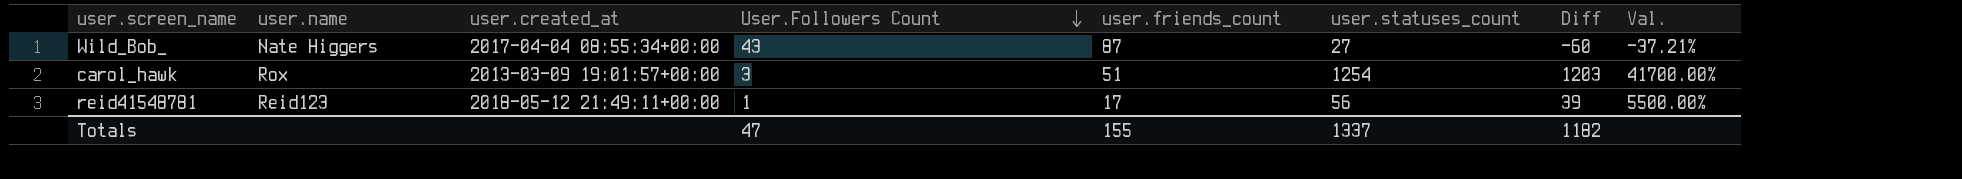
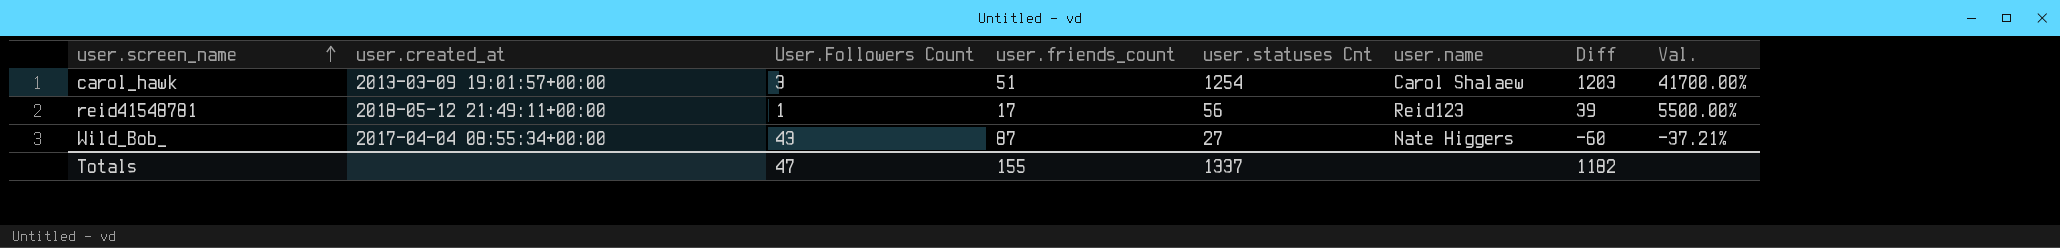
row order: User.Followers Count descending -> user.screen_name ascending
column name: user.statuses_count -> user.statuses Cnt
column user.name | position: 2 -> 6
carol_hawk | user.name: Rox -> Carol Shalaew

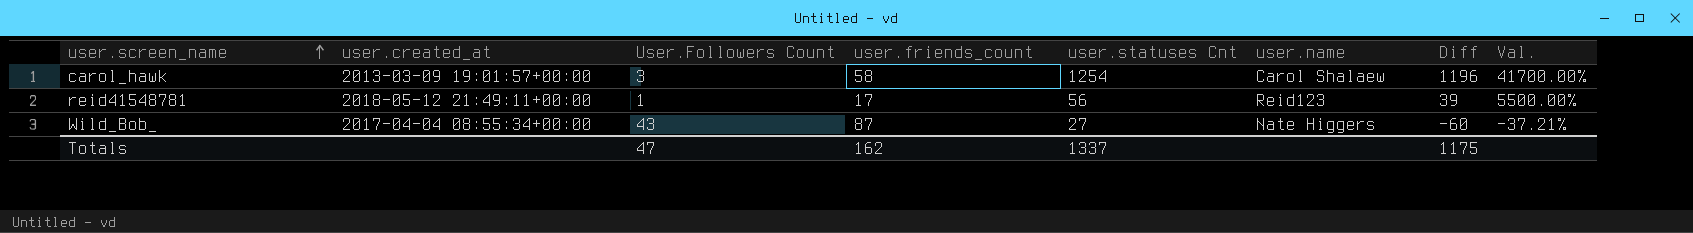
carol_hawk | user.friends_count: 51 -> 58
carol_hawk | Diff: 1203 -> 1196
Totals | user.friends_count: 155 -> 162
Totals | Diff: 1182 -> 1175

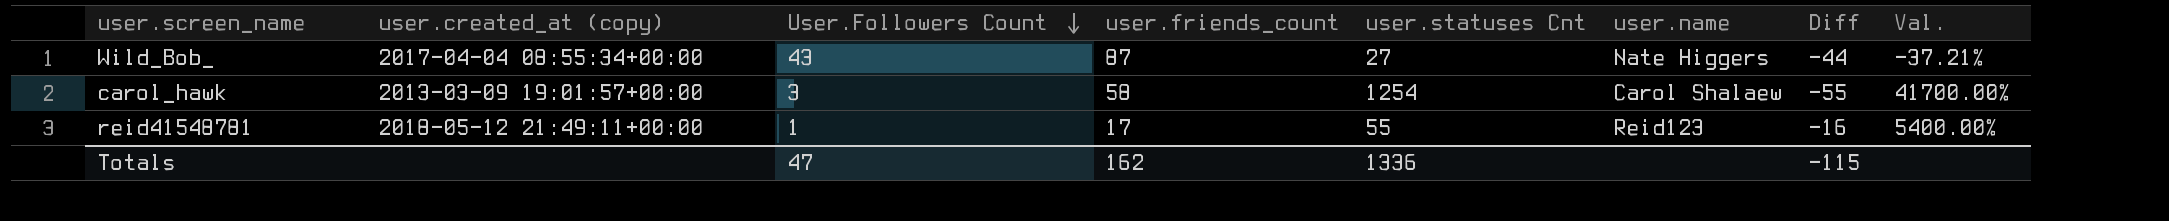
row order: user.screen_name ascending -> User.Followers Count descending
column name: user.created_at -> user.created_at (copy)
column Diff | formula: [user.statuses Cnt] - [user.friends_count] -> [User.Followers Count] - [user.friends_count]
reid41548781 | user.statuses Cnt: 56 -> 55
reid41548781 | Val.: 5500.00% -> 5400.00%
Totals | user.statuses Cnt: 1337 -> 1336
Totals | Diff: 1175 -> -115

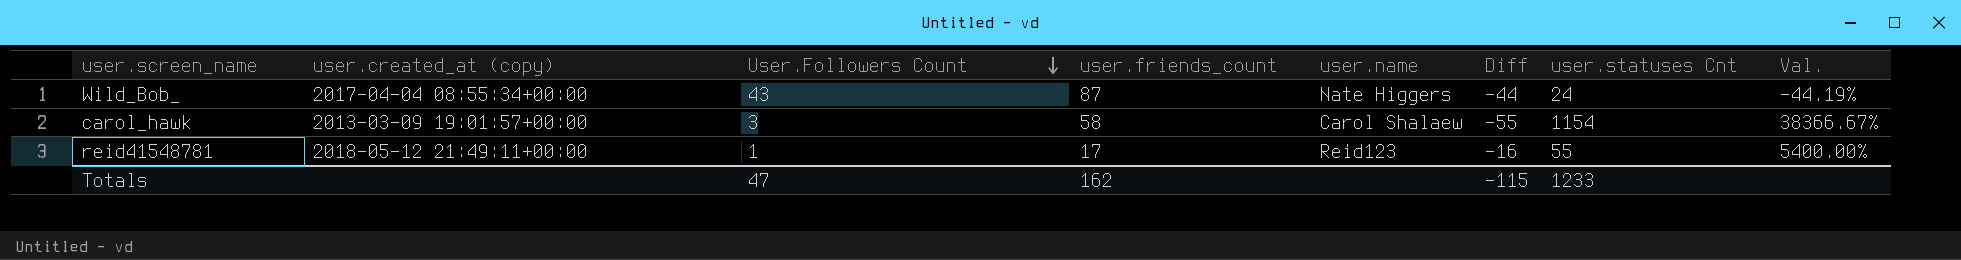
column user.statuses Cnt | position: 5 -> 7
Wild_Bob_ | user.statuses Cnt: 27 -> 24
Wild_Bob_ | Val.: -37.21% -> -44.19%
carol_hawk | user.statuses Cnt: 1254 -> 1154
carol_hawk | Val.: 41700.00% -> 38366.67%
Totals | user.statuses Cnt: 1336 -> 1233

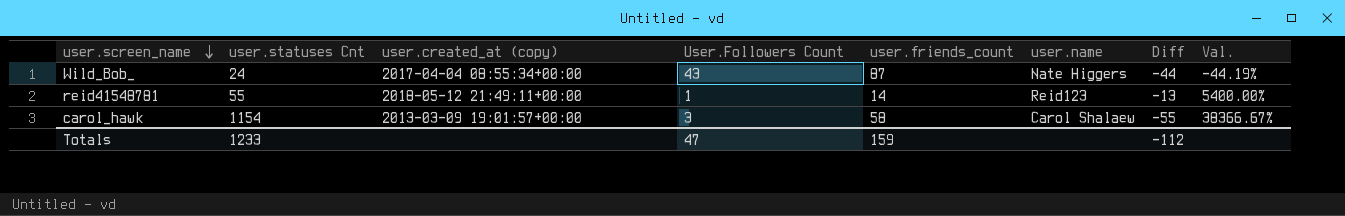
row order: User.Followers Count descending -> user.screen_name descending
column user.statuses Cnt | position: 7 -> 2
reid41548781 | user.friends_count: 17 -> 14
reid41548781 | Diff: -16 -> -13
Totals | user.friends_count: 162 -> 159
Totals | Diff: -115 -> -112

